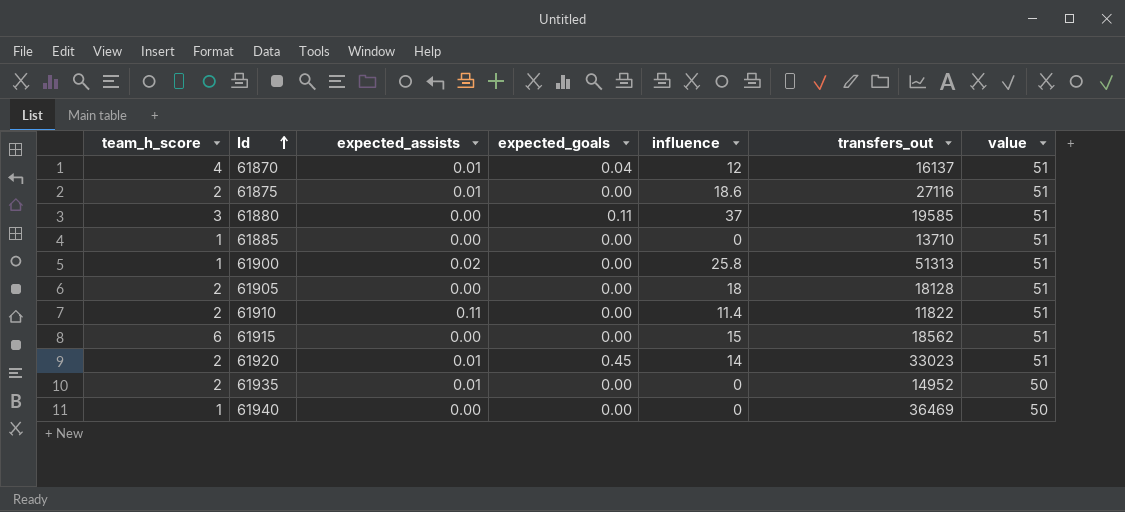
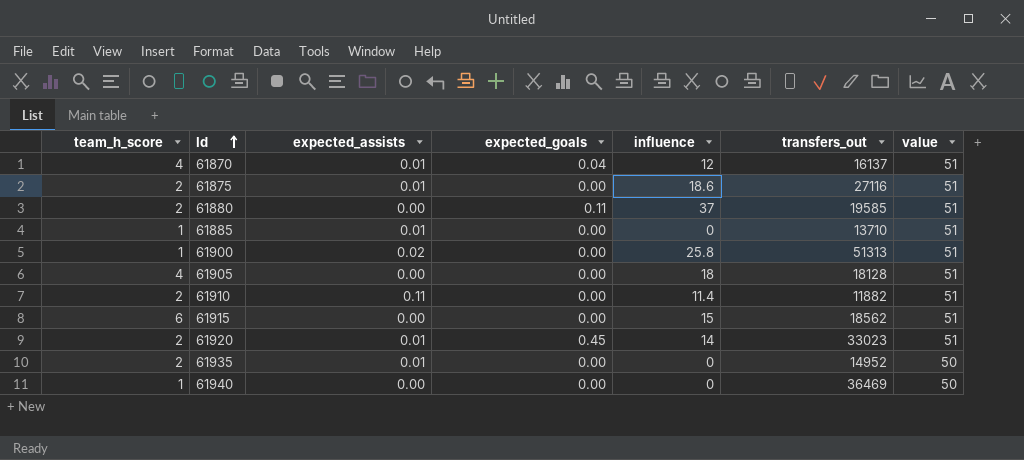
61880 | team_h_score: 3 -> 2
61885 | expected_assists: 0.00 -> 0.01
61905 | team_h_score: 2 -> 4
61910 | transfers_out: 11822 -> 11882

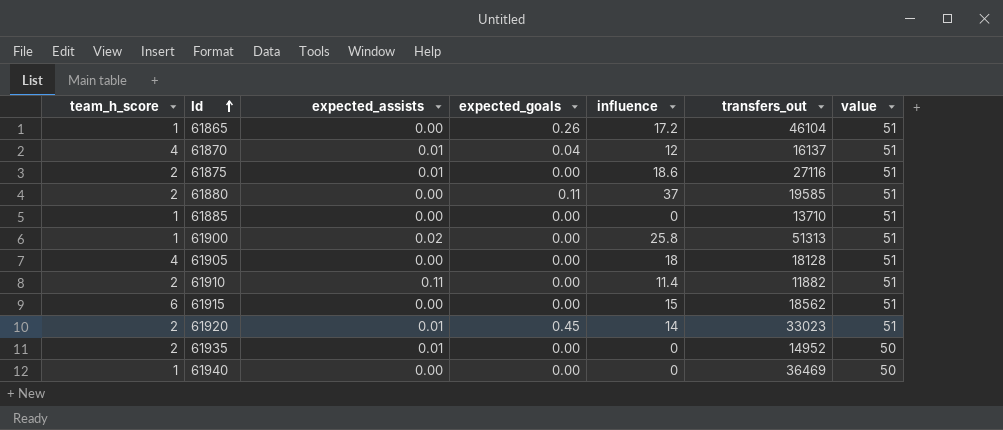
row 61865: none -> 1 | 0.00 | 0.26 | 17.2 | 46104 | 51
61885 | expected_assists: 0.01 -> 0.00

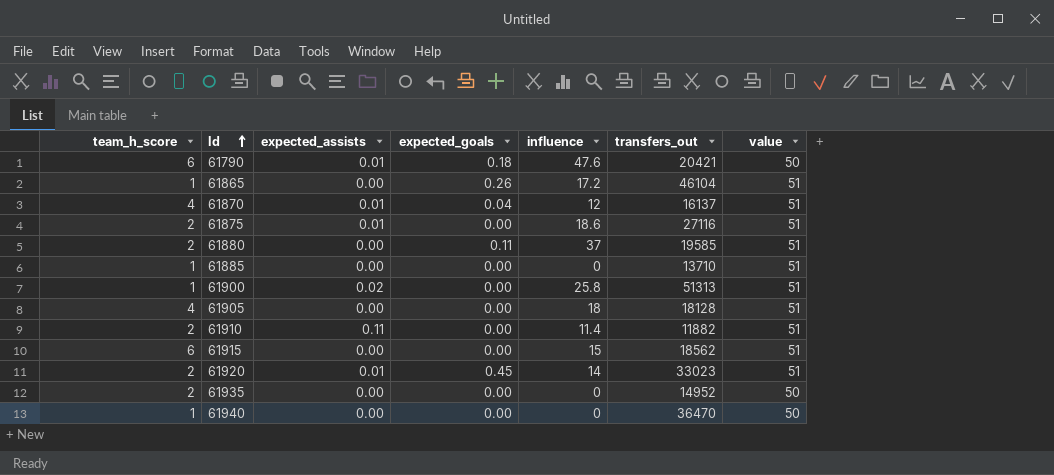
row 61790: none -> 6 | 0.01 | 0.18 | 47.6 | 20421 | 50
61935 | expected_assists: 0.01 -> 0.00
61940 | transfers_out: 36469 -> 36470

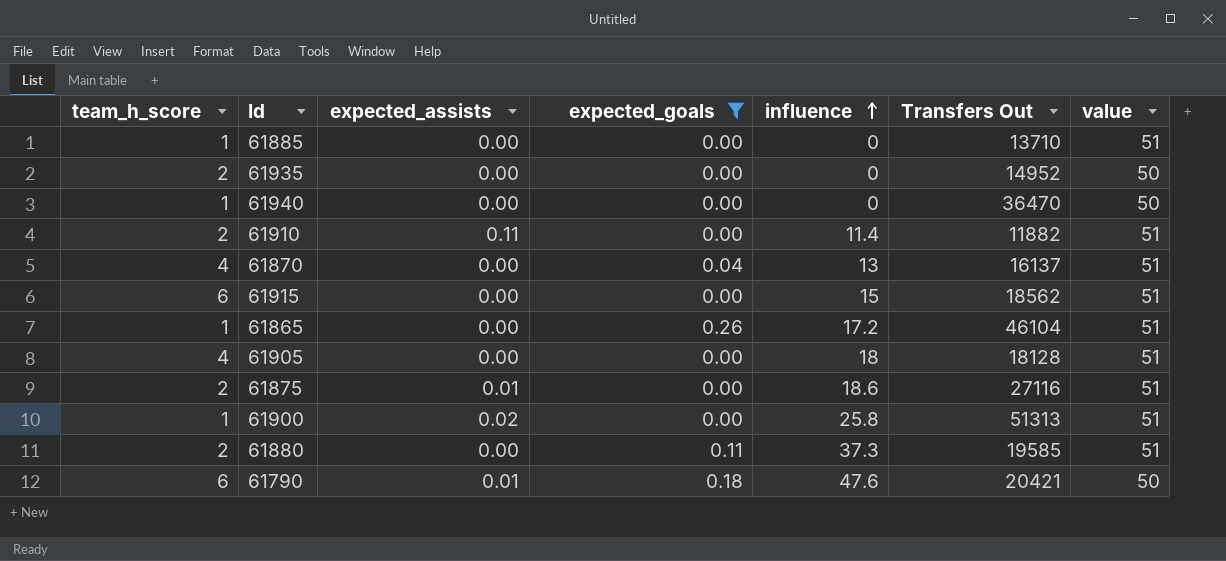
filter: none -> expected_goals != 0.45
row order: Id ascending -> influence ascending
column name: transfers_out -> Transfers Out
61870 | expected_assists: 0.01 -> 0.00
61870 | influence: 12 -> 13
61880 | influence: 37 -> 37.3

